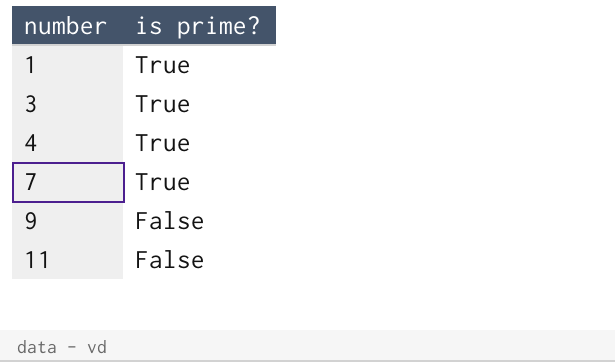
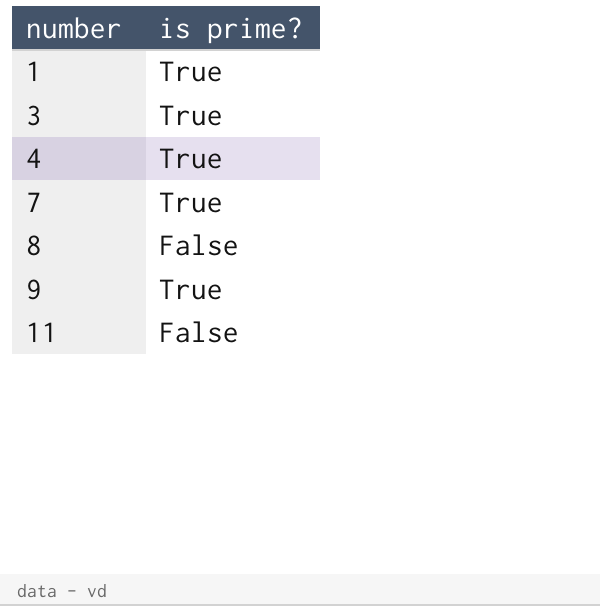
row 8: none -> False
9 | is prime?: False -> True

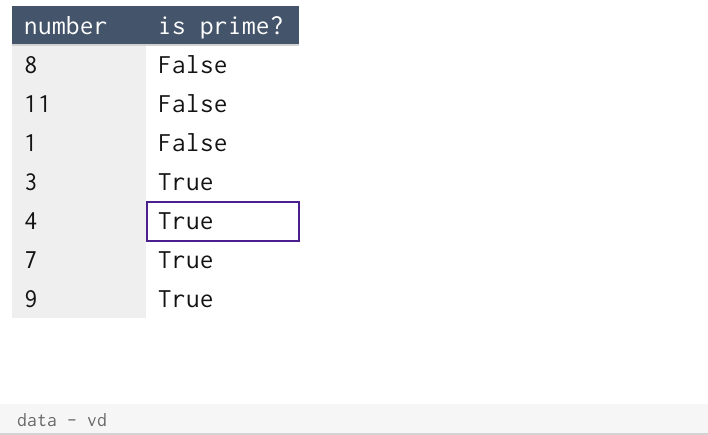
row order: number ascending -> is prime? ascending
1 | is prime?: True -> False

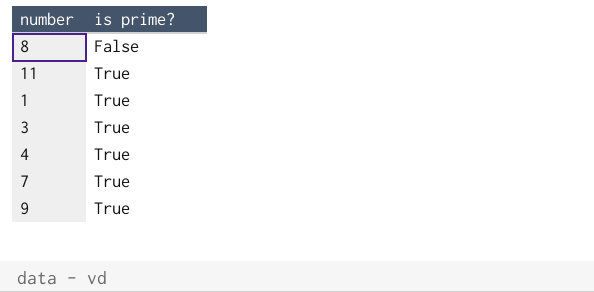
11 | is prime?: False -> True
1 | is prime?: False -> True

